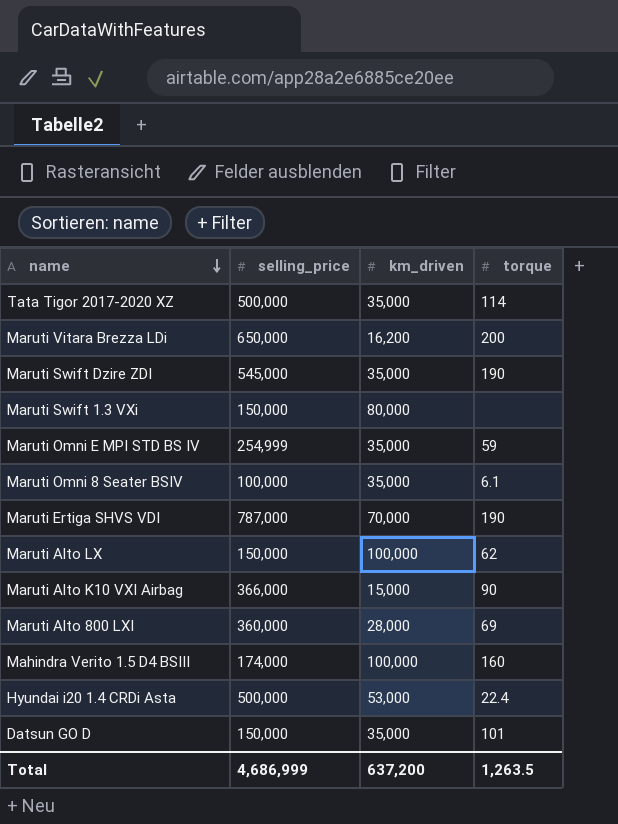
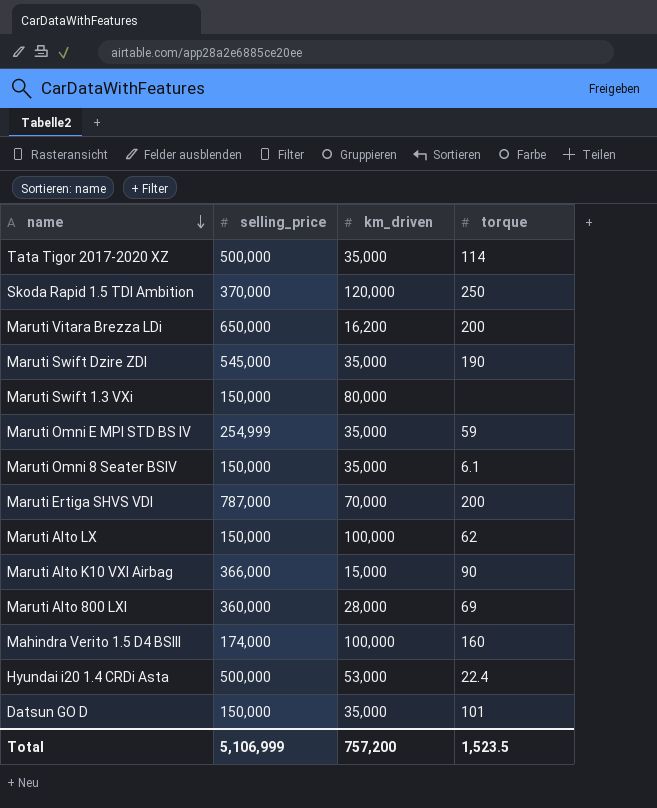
row Skoda Rapid 1.5 TDI Ambition: none -> 370,000 | 120,000 | 250
Maruti Omni 8 Seater BSIV | selling_price: 100,000 -> 150,000
Maruti Ertiga SHVS VDI | torque: 190 -> 200
Total | selling_price: 4,686,999 -> 5,106,999
Total | km_driven: 637,200 -> 757,200
Total | torque: 1,263.5 -> 1,523.5

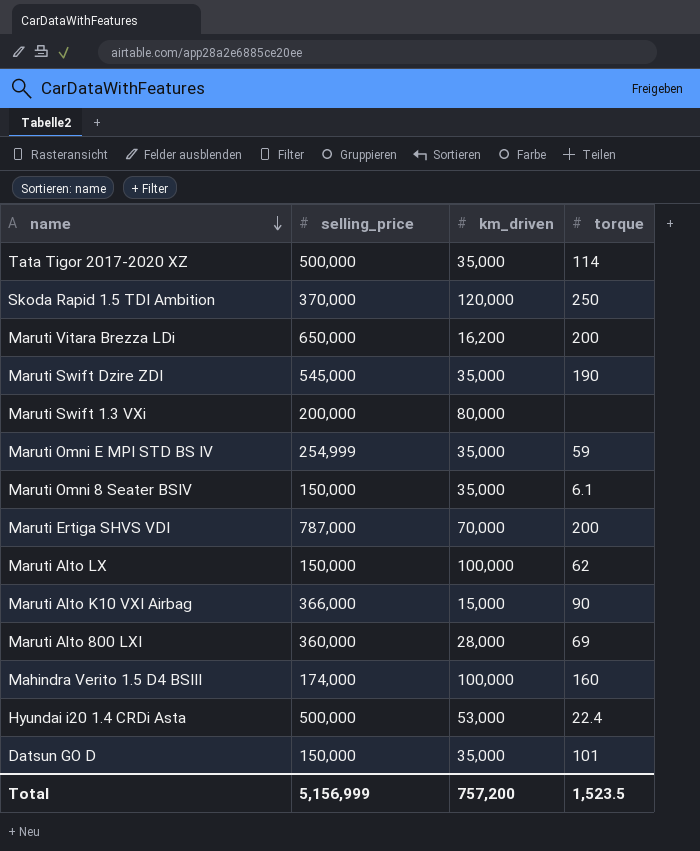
Maruti Swift 1.3 VXi | selling_price: 150,000 -> 200,000
Total | selling_price: 5,106,999 -> 5,156,999

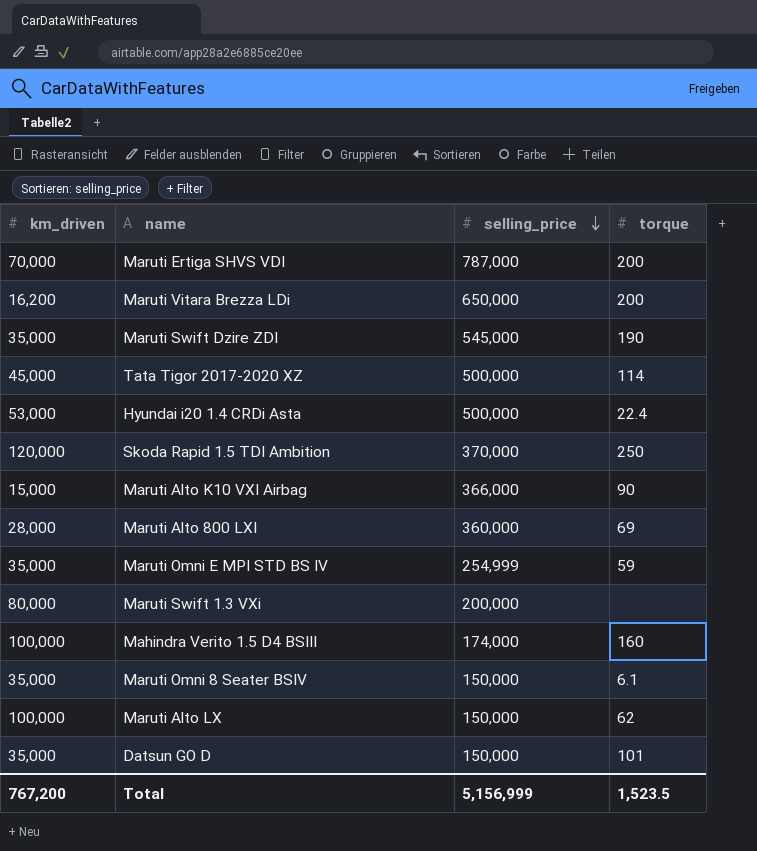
row order: name descending -> selling_price descending
column km_driven | position: 3 -> 1
Tata Tigor 2017-2020 XZ | km_driven: 35,000 -> 45,000
Total | km_driven: 757,200 -> 767,200

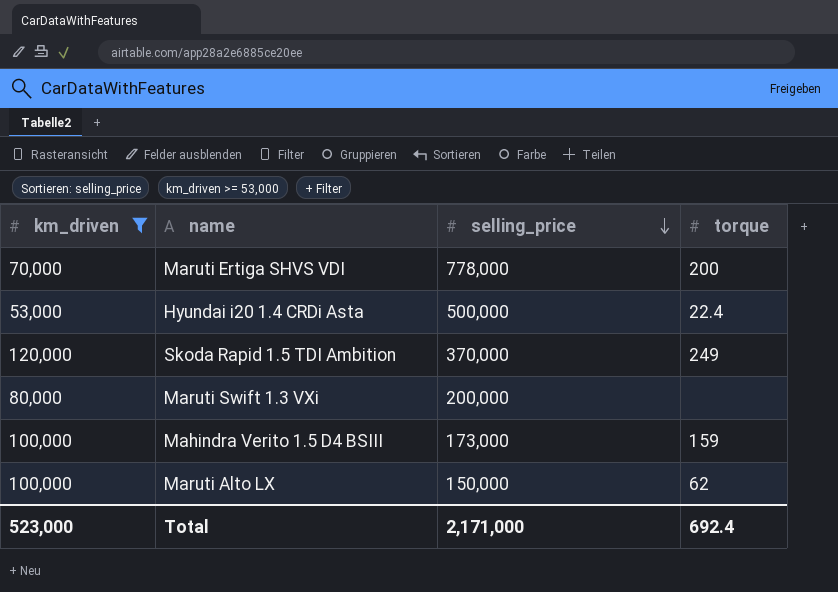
filter: none -> km_driven >= 53,000
Maruti Ertiga SHVS VDI | selling_price: 787,000 -> 778,000
Skoda Rapid 1.5 TDI Ambition | torque: 250 -> 249
Mahindra Verito 1.5 D4 BSIII | selling_price: 174,000 -> 173,000
Mahindra Verito 1.5 D4 BSIII | torque: 160 -> 159
Total | km_driven: 767,200 -> 523,000
Total | selling_price: 5,156,999 -> 2,171,000
Total | torque: 1,523.5 -> 692.4

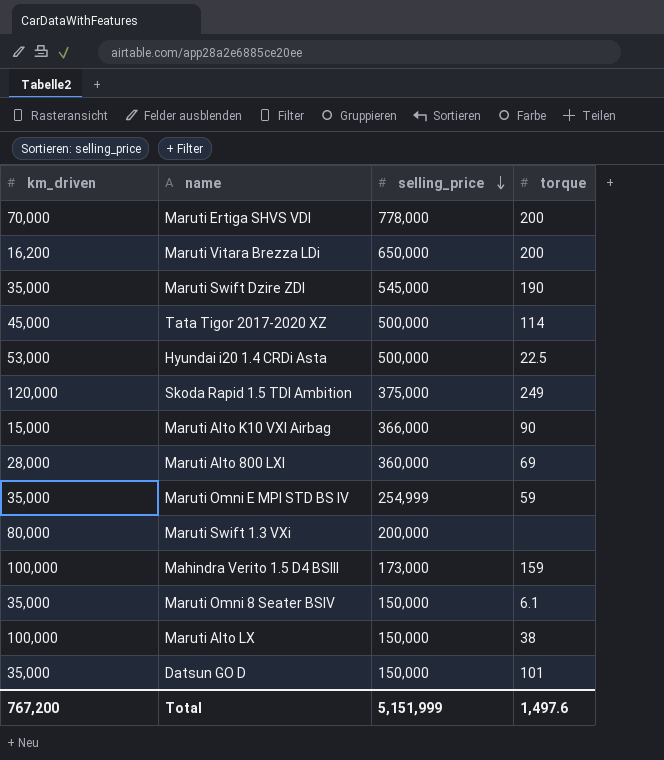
filter: km_driven >= 53,000 -> none
Hyundai i20 1.4 CRDi Asta | torque: 22.4 -> 22.5
Skoda Rapid 1.5 TDI Ambition | selling_price: 370,000 -> 375,000
Maruti Alto LX | torque: 62 -> 38
Total | km_driven: 523,000 -> 767,200
Total | selling_price: 2,171,000 -> 5,151,999
Total | torque: 692.4 -> 1,497.6

